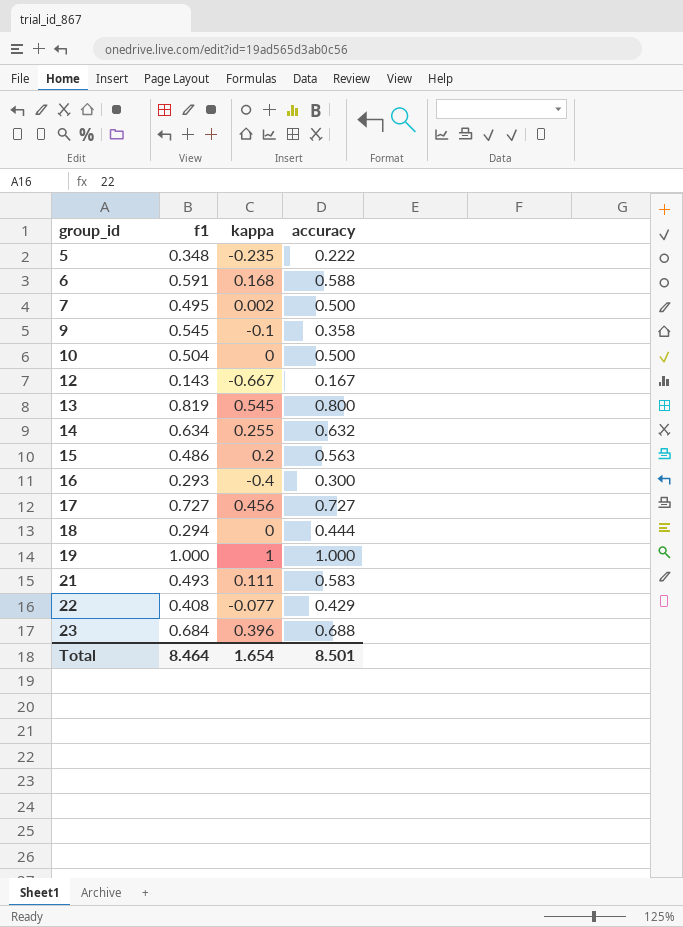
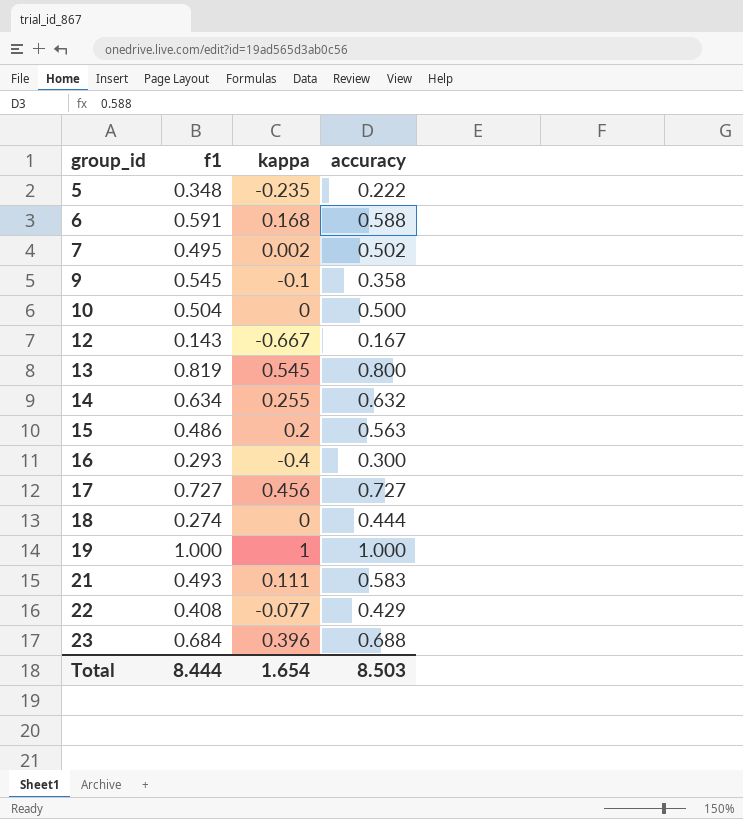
7 | accuracy: 0.500 -> 0.502
18 | f1: 0.294 -> 0.274
Total | f1: 8.464 -> 8.444
Total | accuracy: 8.501 -> 8.503

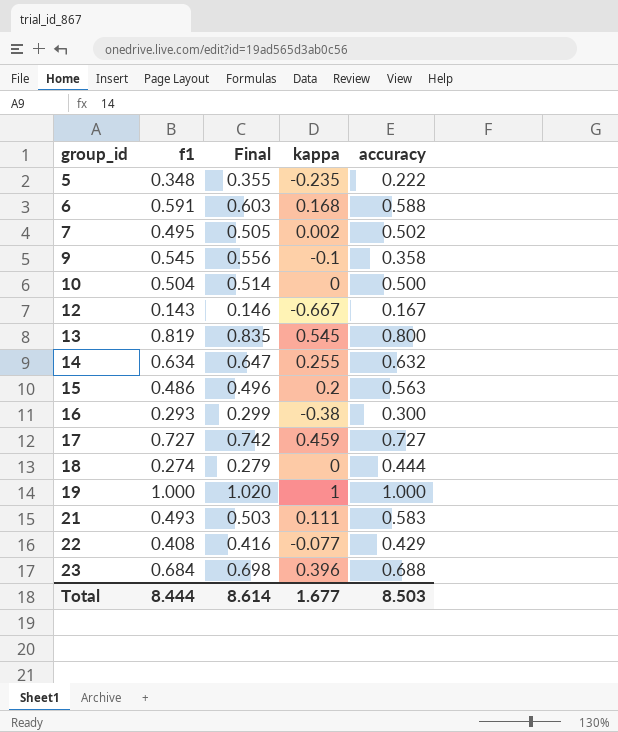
column Final | formula: none -> [f1] * 1.02
16 | kappa: -0.4 -> -0.38
17 | kappa: 0.456 -> 0.459
Total | kappa: 1.654 -> 1.677

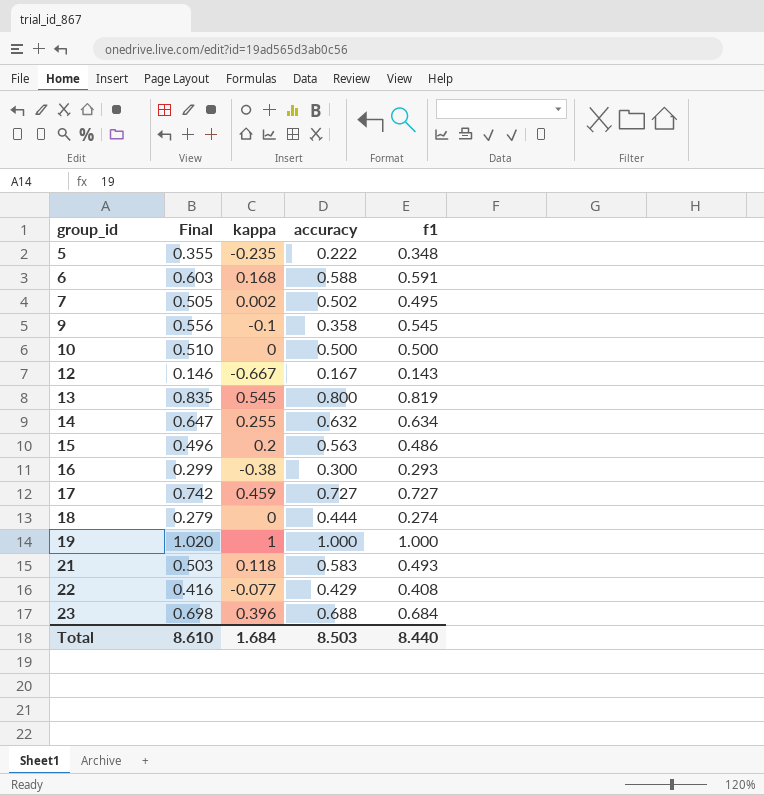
column f1 | position: 2 -> 5
10 | Final: 0.514 -> 0.510
10 | f1: 0.504 -> 0.500
21 | kappa: 0.111 -> 0.118
Total | Final: 8.614 -> 8.610
Total | kappa: 1.677 -> 1.684
Total | f1: 8.444 -> 8.440

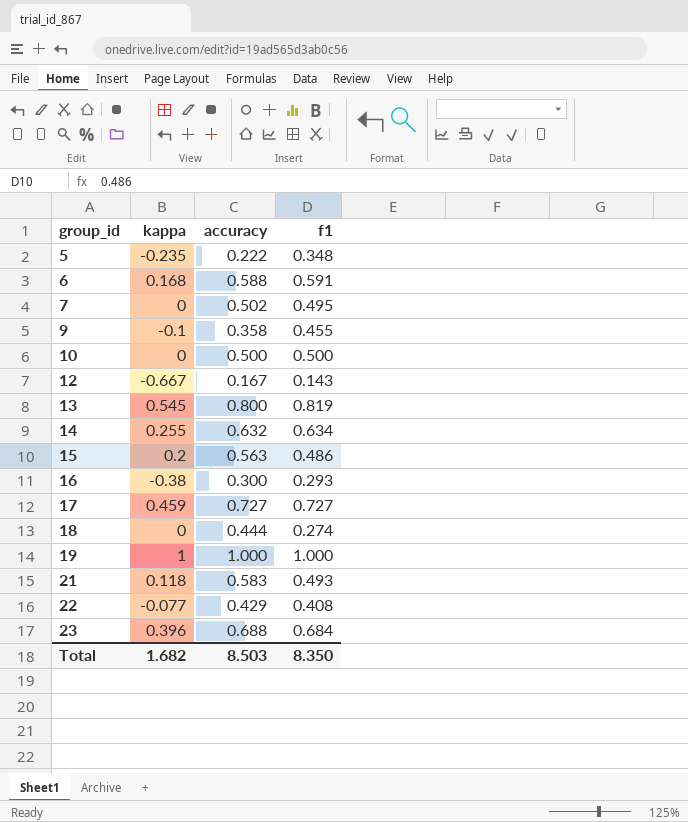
column Final | formula: [f1] * 1.02 -> none
7 | kappa: 0.002 -> 0
9 | f1: 0.545 -> 0.455
Total | kappa: 1.684 -> 1.682
Total | f1: 8.440 -> 8.350

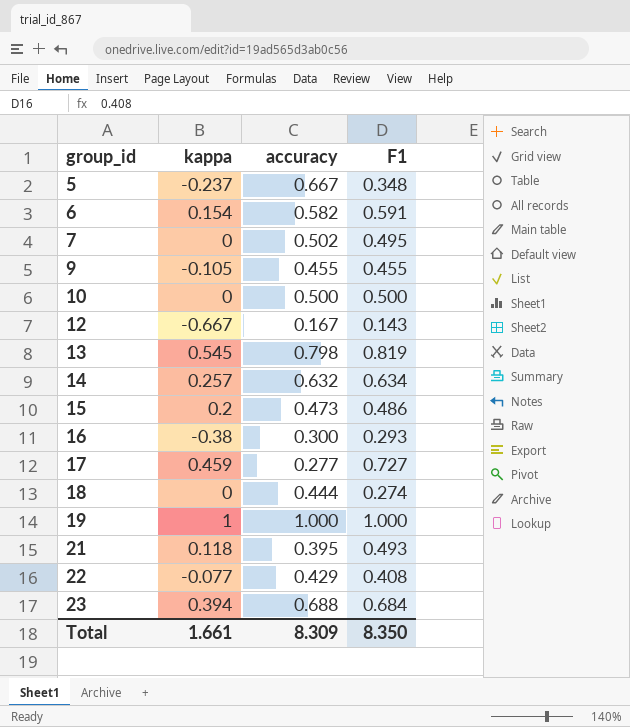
column name: f1 -> F1
5 | kappa: -0.235 -> -0.237
5 | accuracy: 0.222 -> 0.667
6 | kappa: 0.168 -> 0.154
6 | accuracy: 0.588 -> 0.582
9 | kappa: -0.1 -> -0.105
9 | accuracy: 0.358 -> 0.455
13 | accuracy: 0.800 -> 0.798
14 | kappa: 0.255 -> 0.257
15 | accuracy: 0.563 -> 0.473
17 | accuracy: 0.727 -> 0.277
21 | accuracy: 0.583 -> 0.395
23 | kappa: 0.396 -> 0.394
Total | kappa: 1.682 -> 1.661
Total | accuracy: 8.503 -> 8.309

